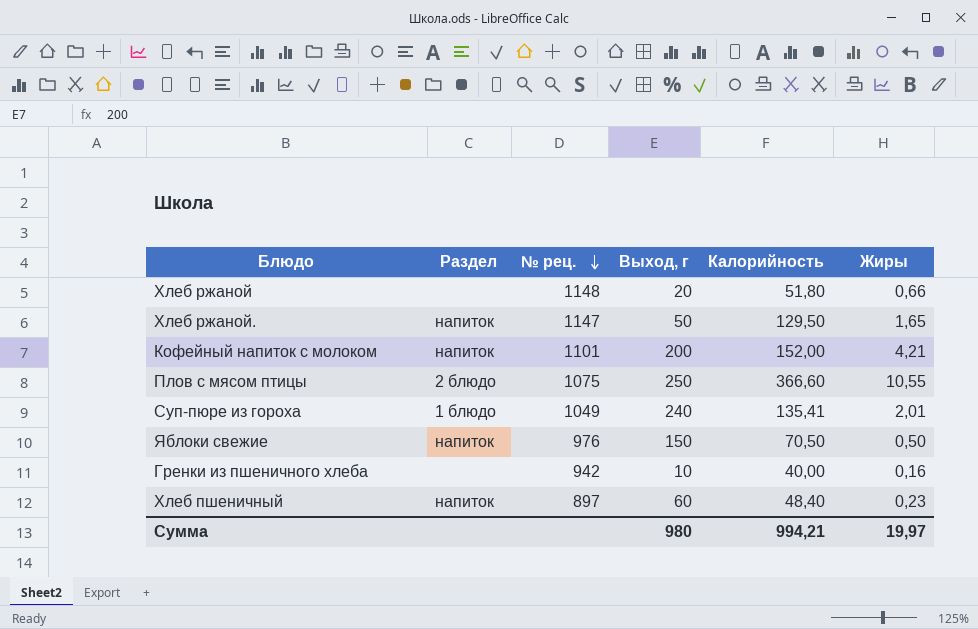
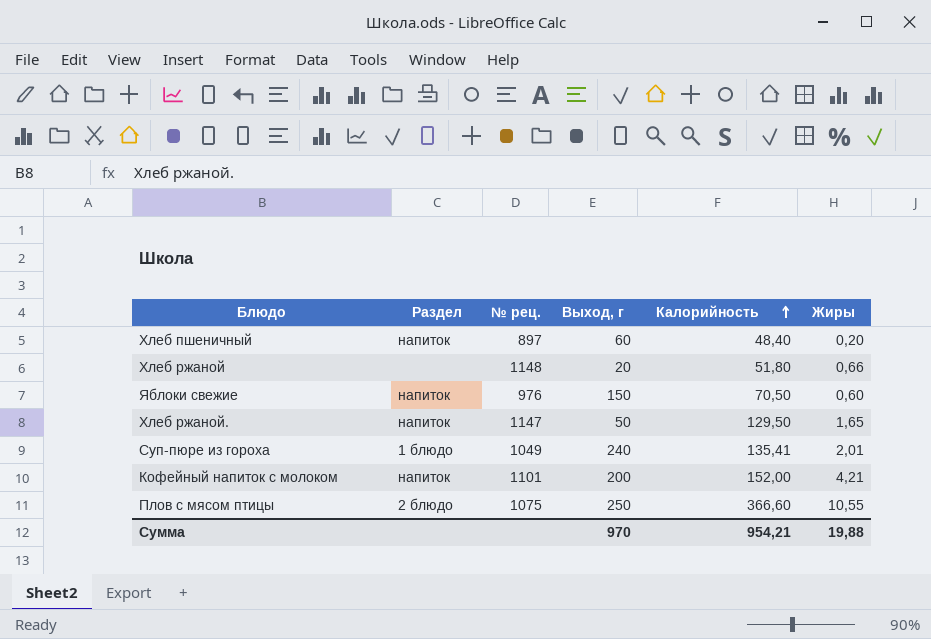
row order: № рец. descending -> Калорийность ascending
row Гренки из пшеничного хлеба: none | 942 | 10 | 40,00 | 0,16 -> none
Хлеб пшеничный | Жиры: 0,23 -> 0,20
Яблоки свежие | Жиры: 0,50 -> 0,60
Сумма | Выход, г: 980 -> 970
Сумма | Калорийность: 994,21 -> 954,21
Сумма | Жиры: 19,97 -> 19,88

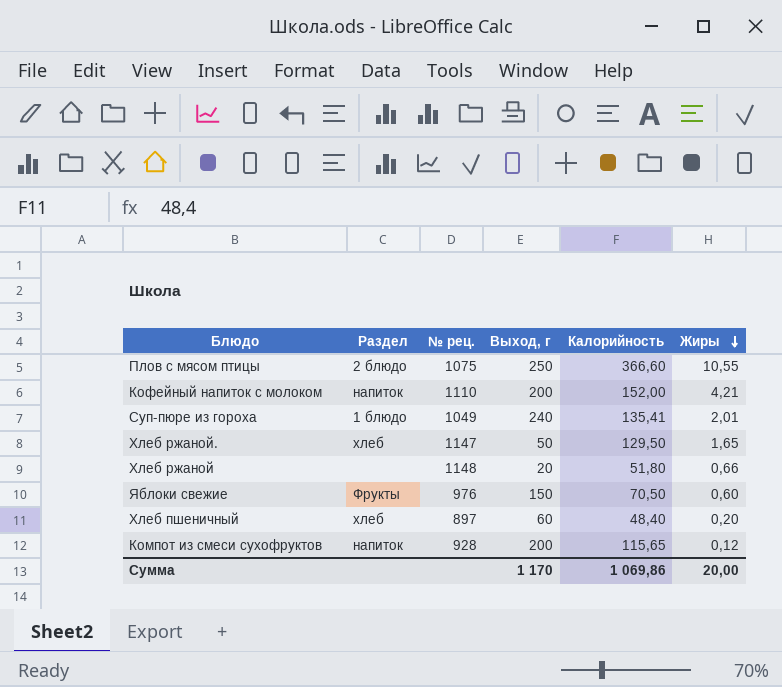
row order: Калорийность ascending -> Жиры descending
Кофейный напиток с молоком | № рец.: 1101 -> 1110
Хлеб ржаной. | Раздел: напиток -> хлеб
Яблоки свежие | Раздел: напиток -> Фрукты
Хлеб пшеничный | Раздел: напиток -> хлеб
row Компот из смеси сухофруктов: none -> напиток | 928 | 200 | 115,65 | 0,12
Сумма | Выход, г: 970 -> 1 170
Сумма | Калорийность: 954,21 -> 1 069,86
Сумма | Жиры: 19,88 -> 20,00

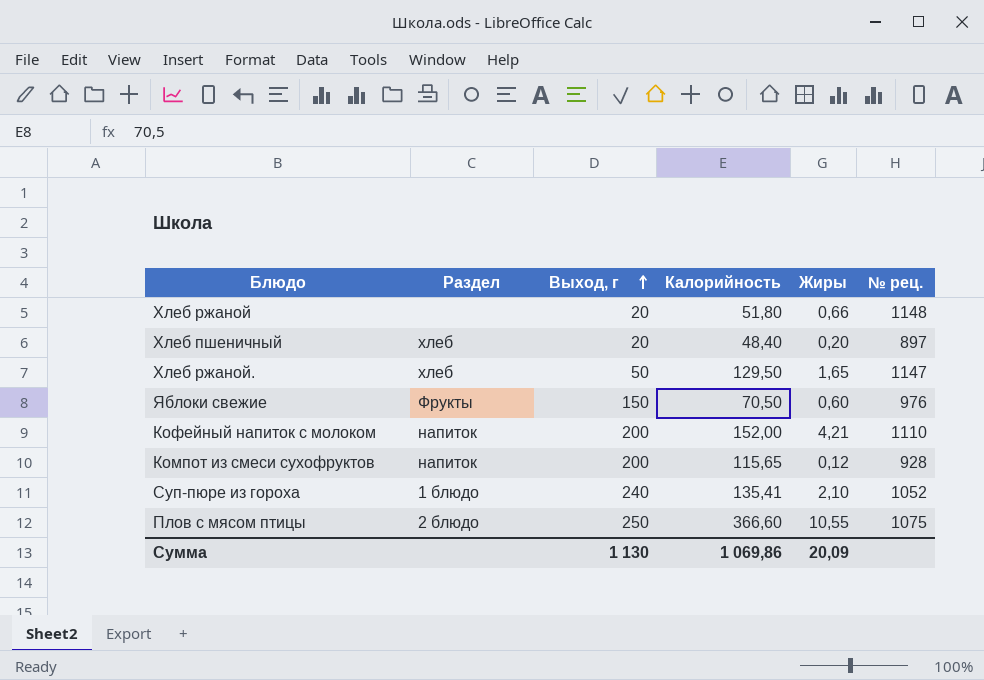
row order: Жиры descending -> Выход, г ascending
column № рец. | position: 3 -> 6
Хлеб пшеничный | Выход, г: 60 -> 20
Суп-пюре из гороха | Жиры: 2,01 -> 2,10
Суп-пюре из гороха | № рец.: 1049 -> 1052
Сумма | Выход, г: 1 170 -> 1 130
Сумма | Жиры: 20,00 -> 20,09

